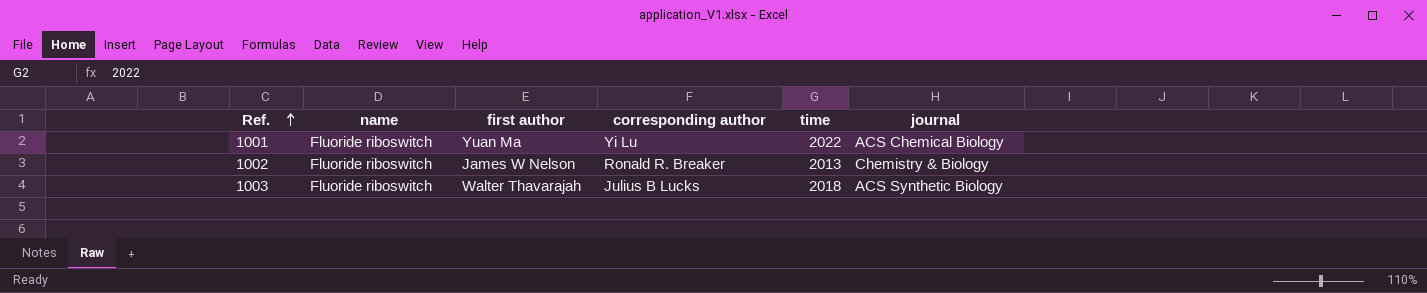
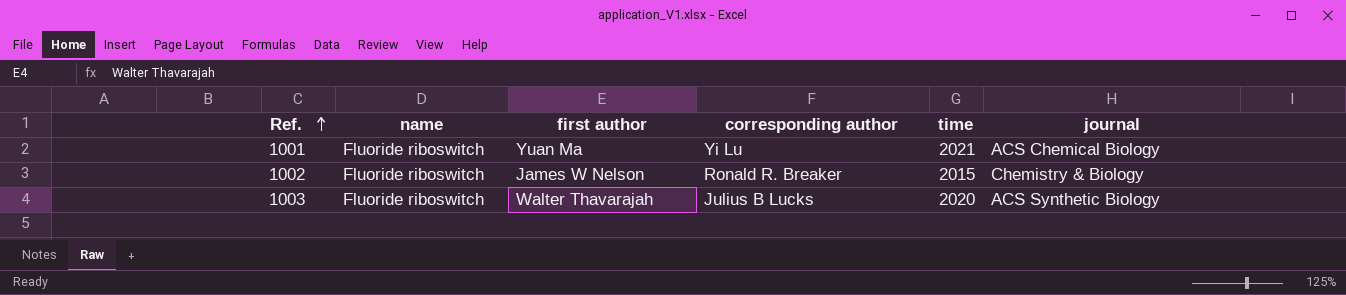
1001 | time: 2022 -> 2021
1002 | time: 2013 -> 2015
1003 | time: 2018 -> 2020

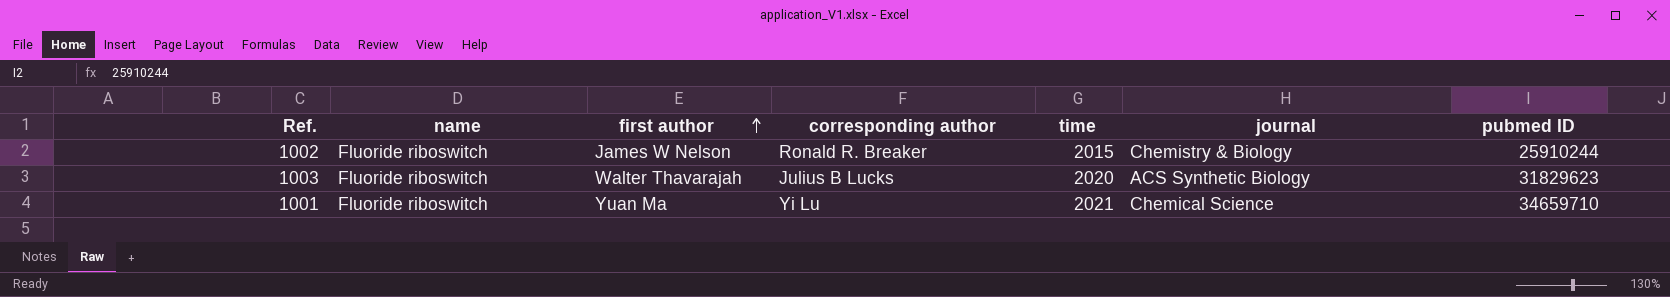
row order: Ref. ascending -> first author ascending
column pubmed ID | position: none -> 7
1001 | journal: ACS Chemical Biology -> Chemical Science

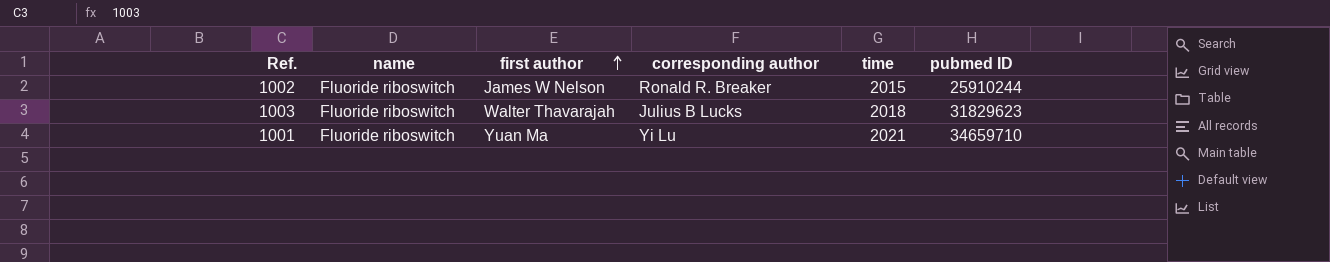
column journal | position: 6 -> none
1003 | time: 2020 -> 2018

